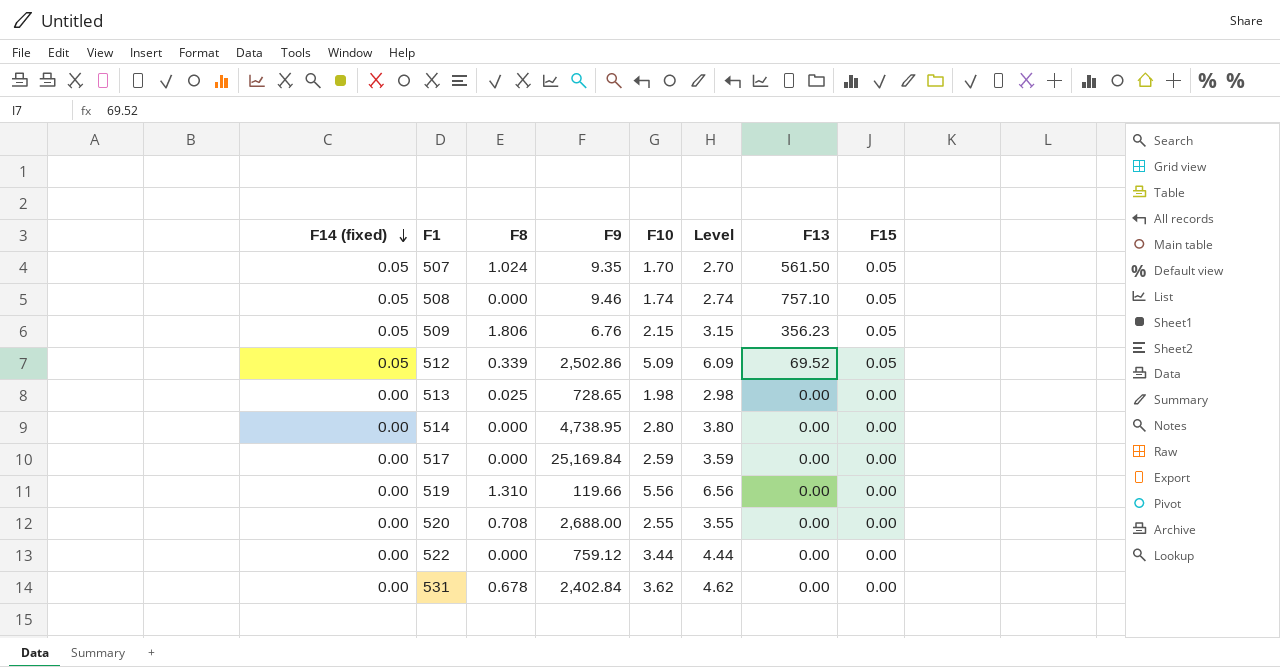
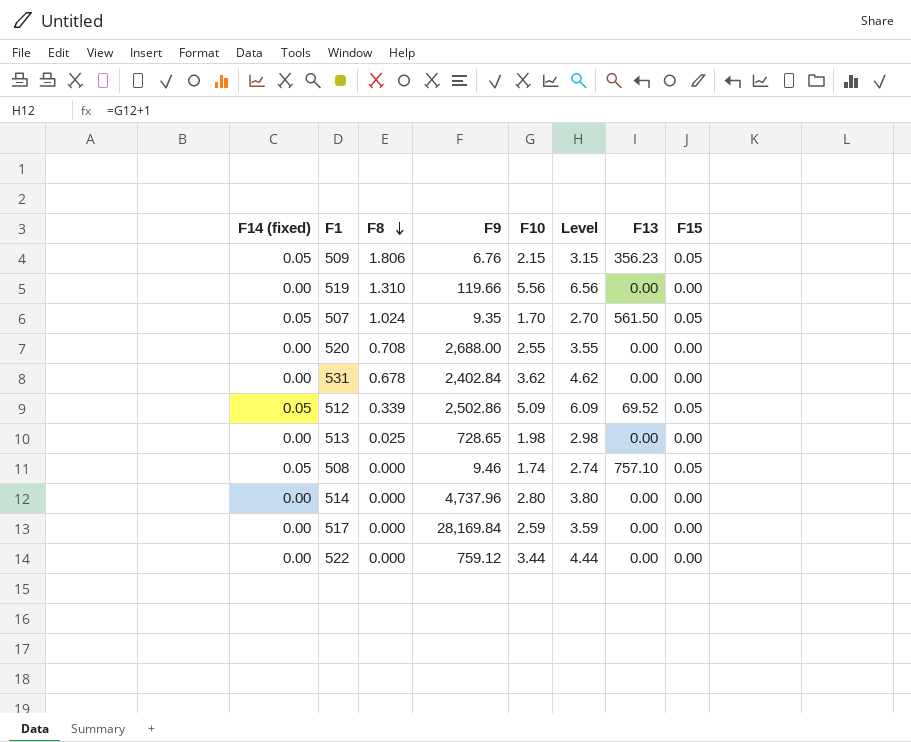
row order: F14 (fixed) descending -> F8 descending
514 | F9: 4,738.95 -> 4,737.96
517 | F9: 25,169.84 -> 28,169.84

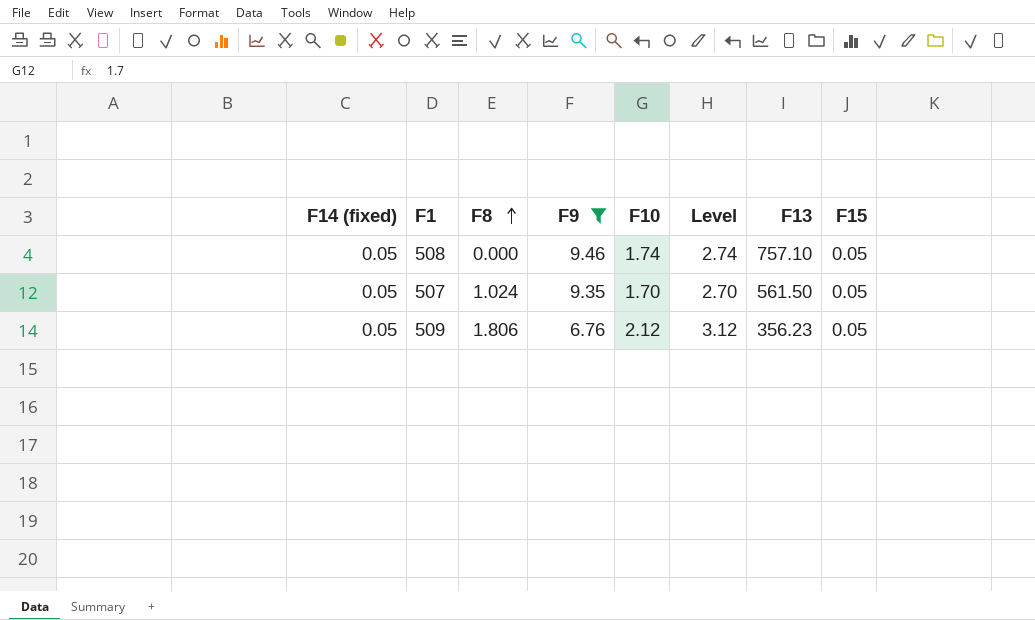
filter: none -> F9 <= 9.46
row order: F8 descending -> F8 ascending
509 | F10: 2.15 -> 2.12
509 | Level: 3.15 -> 3.12

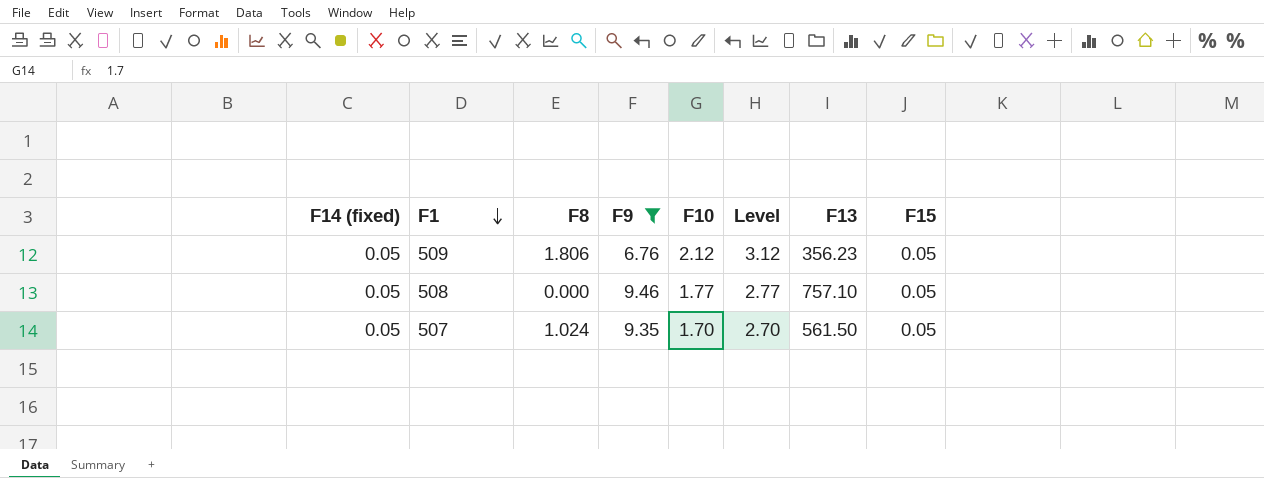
row order: F8 ascending -> F1 descending
508 | F10: 1.74 -> 1.77
508 | Level: 2.74 -> 2.77

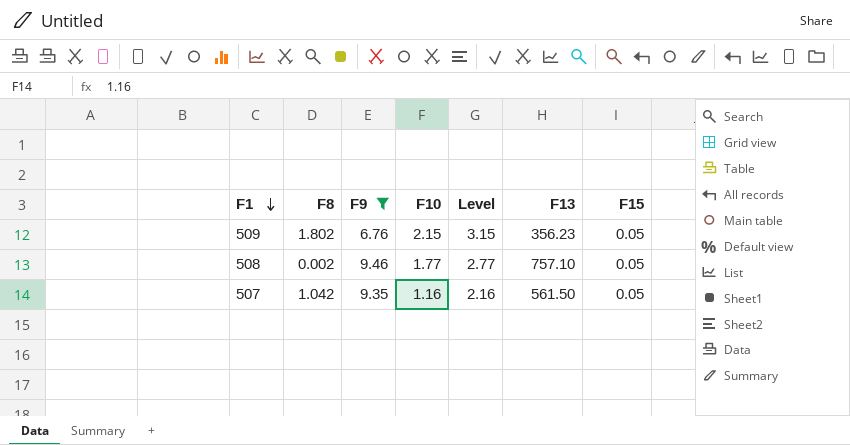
column F14 (fixed) | position: 1 -> none
509 | F8: 1.806 -> 1.802
509 | F10: 2.12 -> 2.15
509 | Level: 3.12 -> 3.15
508 | F8: 0.000 -> 0.002
507 | F8: 1.024 -> 1.042
507 | F10: 1.70 -> 1.16
507 | Level: 2.70 -> 2.16

